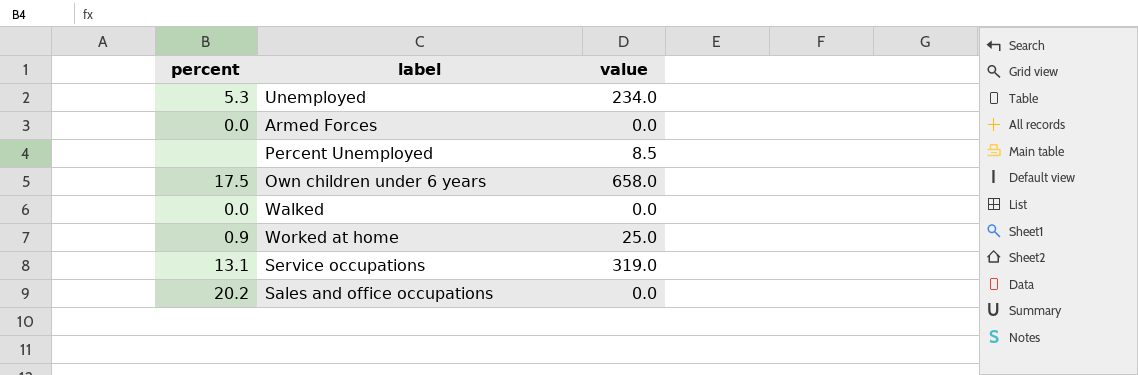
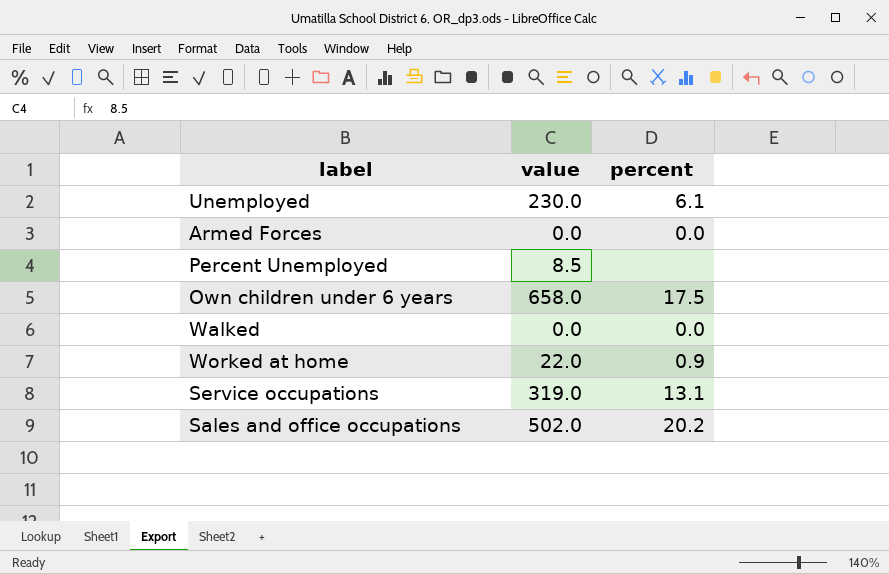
column percent | position: 1 -> 3
Unemployed | value: 234.0 -> 230.0
Unemployed | percent: 5.3 -> 6.1
Worked at home | value: 25.0 -> 22.0
Sales and office occupations | value: 0.0 -> 502.0

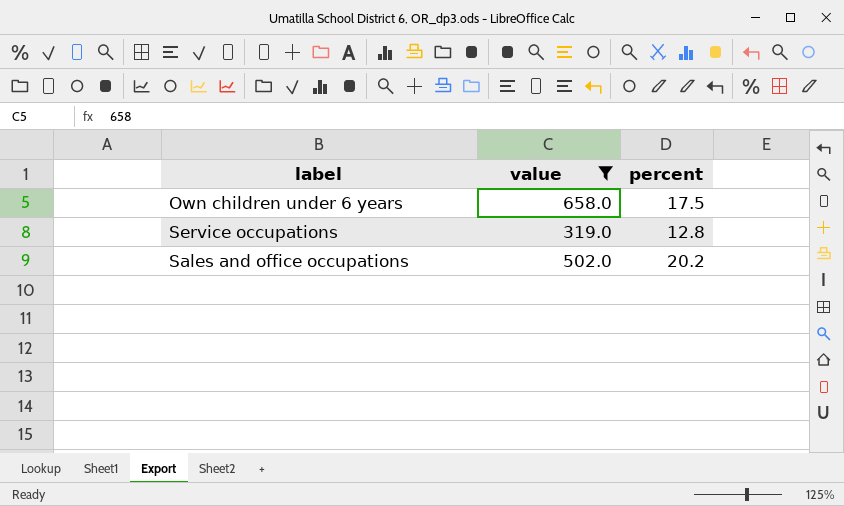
filter: none -> value >= 319.0
Service occupations | percent: 13.1 -> 12.8

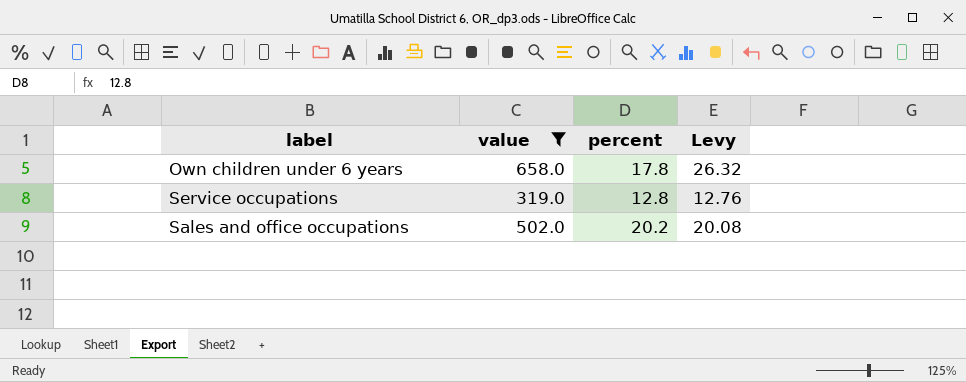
column Levy | formula: none -> [value] * 0.04
Own children under 6 years | percent: 17.5 -> 17.8

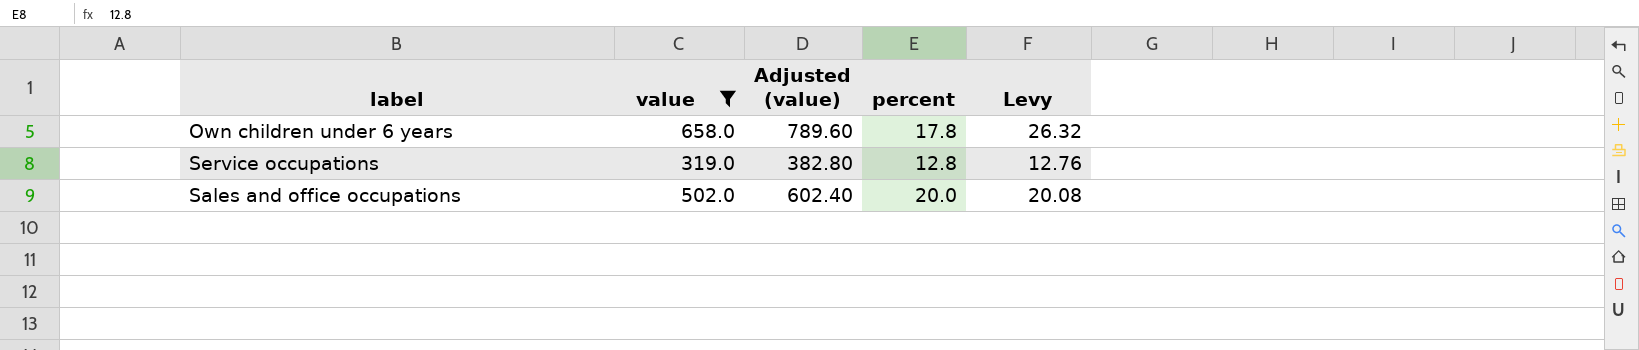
column Adjusted (value) | formula: none -> [value] * 1.2
Sales and office occupations | percent: 20.2 -> 20.0

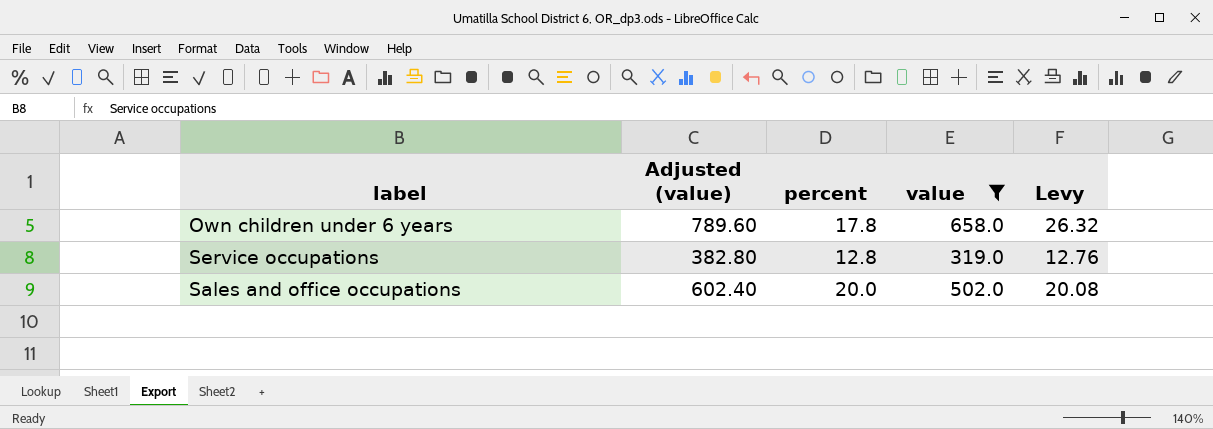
column value | position: 2 -> 4

